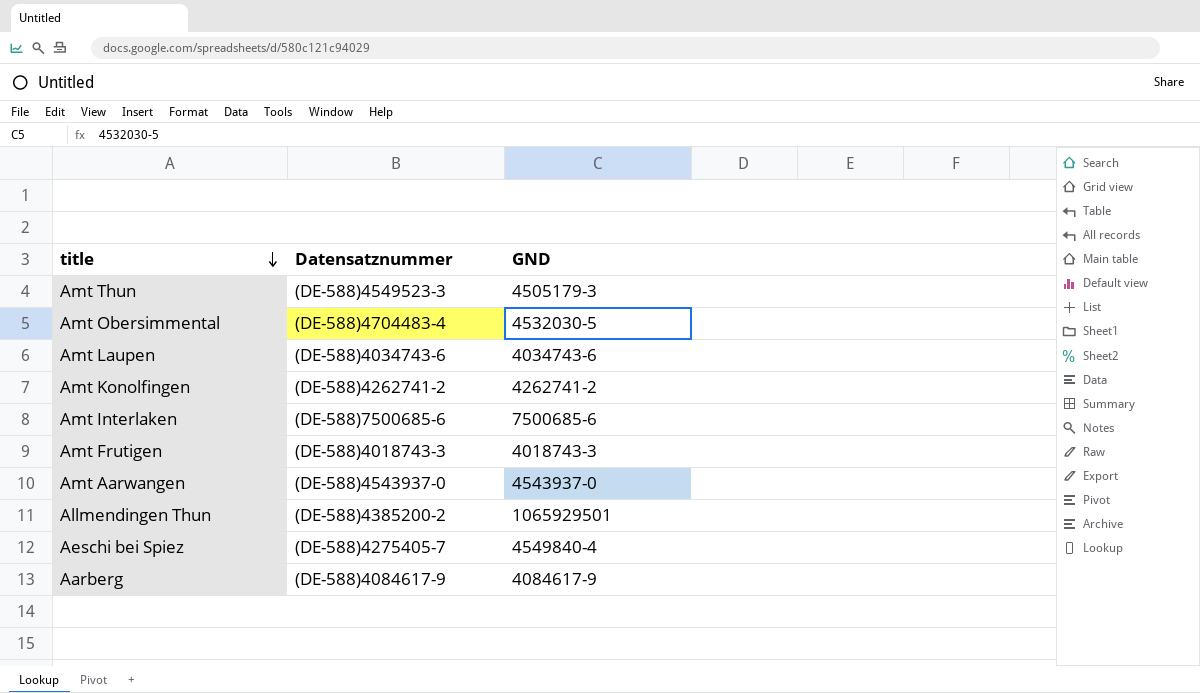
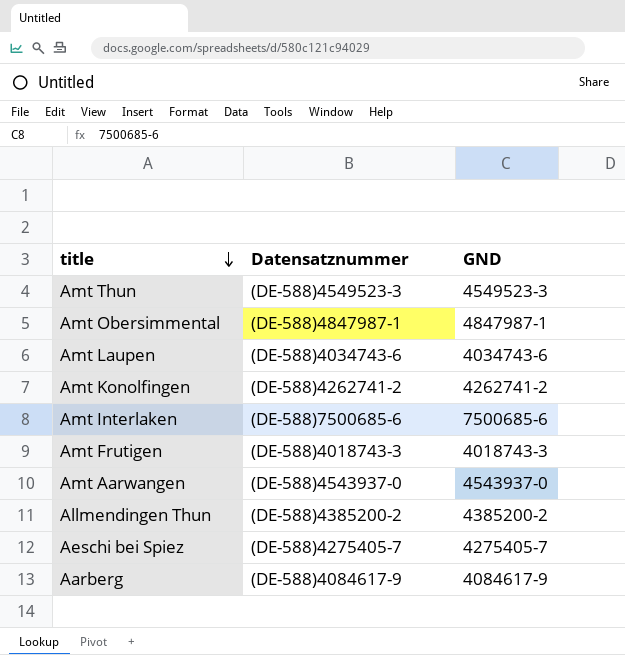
Amt Thun | GND: 4505179-3 -> 4549523-3
Amt Obersimmental | Datensatznummer: (DE-588)4704483-4 -> (DE-588)4847987-1
Amt Obersimmental | GND: 4532030-5 -> 4847987-1
Allmendingen Thun | GND: 1065929501 -> 4385200-2
Aeschi bei Spiez | GND: 4549840-4 -> 4275405-7

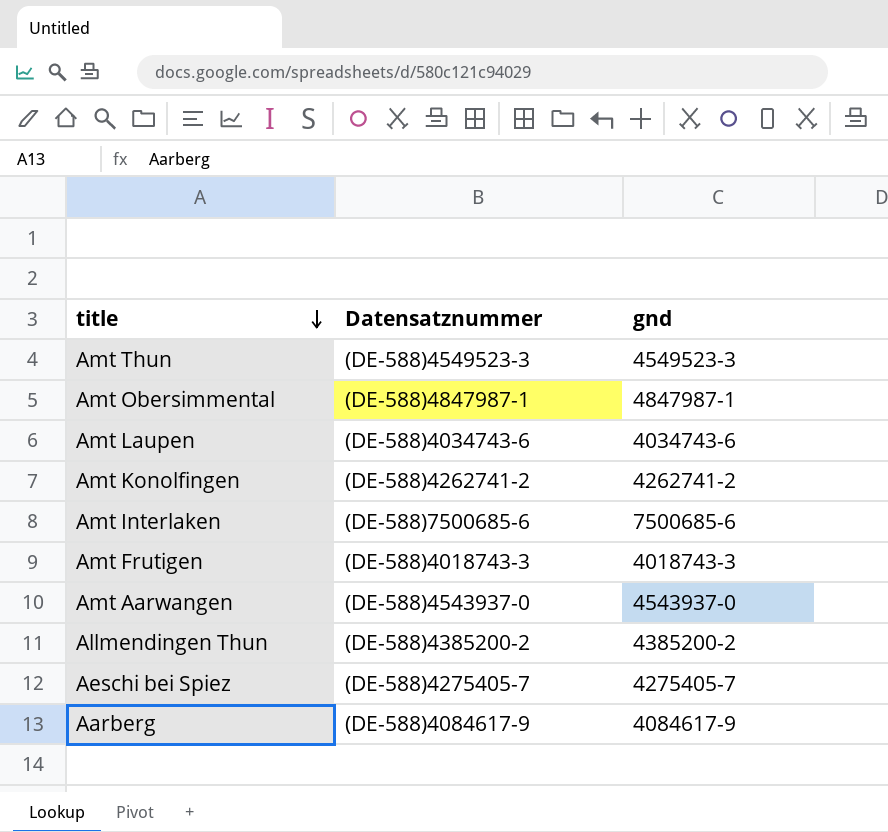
column name: GND -> gnd

